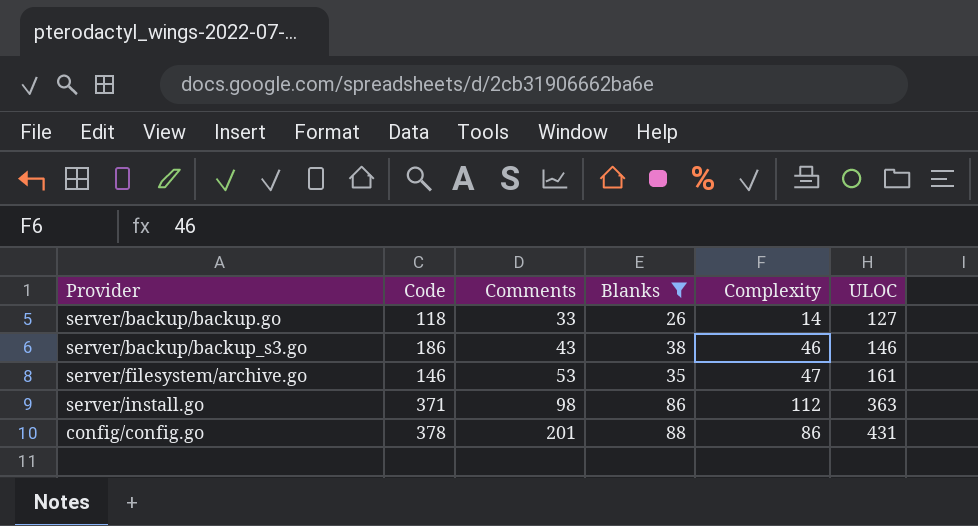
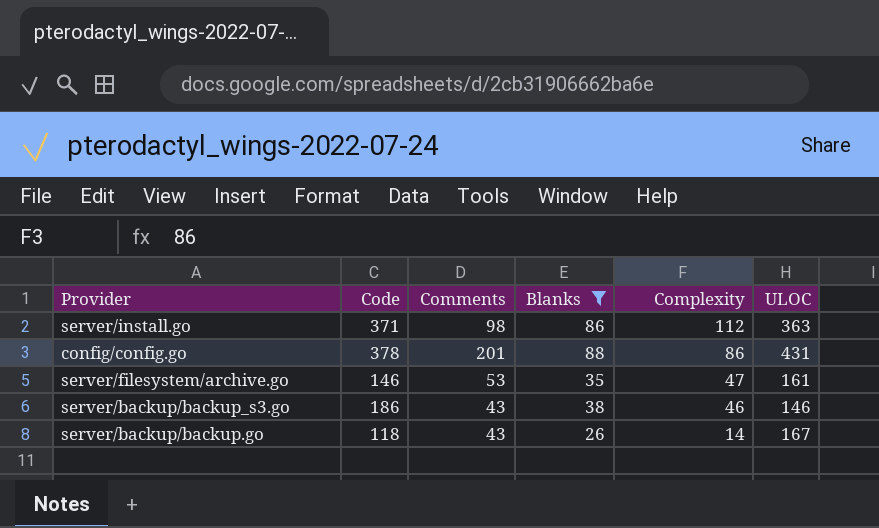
row order: Comments ascending -> Complexity descending
server/backup/backup.go | Comments: 33 -> 43
server/backup/backup.go | ULOC: 127 -> 167

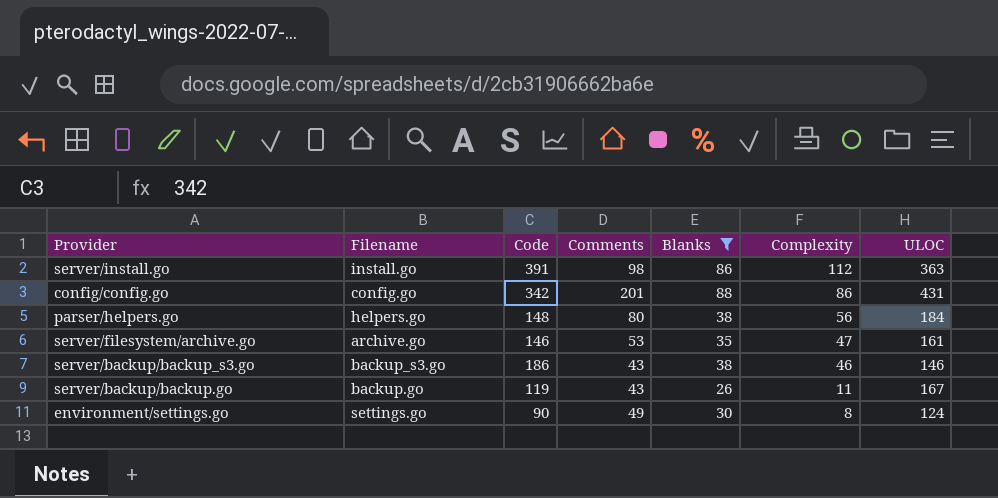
column Filename | position: none -> 2
server/install.go | Code: 371 -> 391
config/config.go | Code: 378 -> 342
row parser/helpers.go: none -> helpers.go | 148 | 80 | 38 | 56 | 184
server/backup/backup.go | Code: 118 -> 119
server/backup/backup.go | Complexity: 14 -> 11
row environment/settings.go: none -> settings.go | 90 | 49 | 30 | 8 | 124

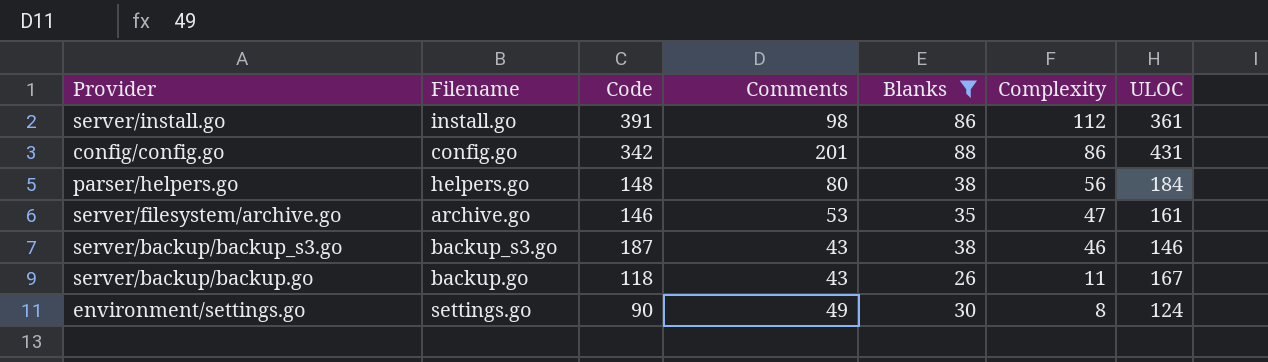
server/install.go | ULOC: 363 -> 361
server/backup/backup_s3.go | Code: 186 -> 187
server/backup/backup.go | Code: 119 -> 118

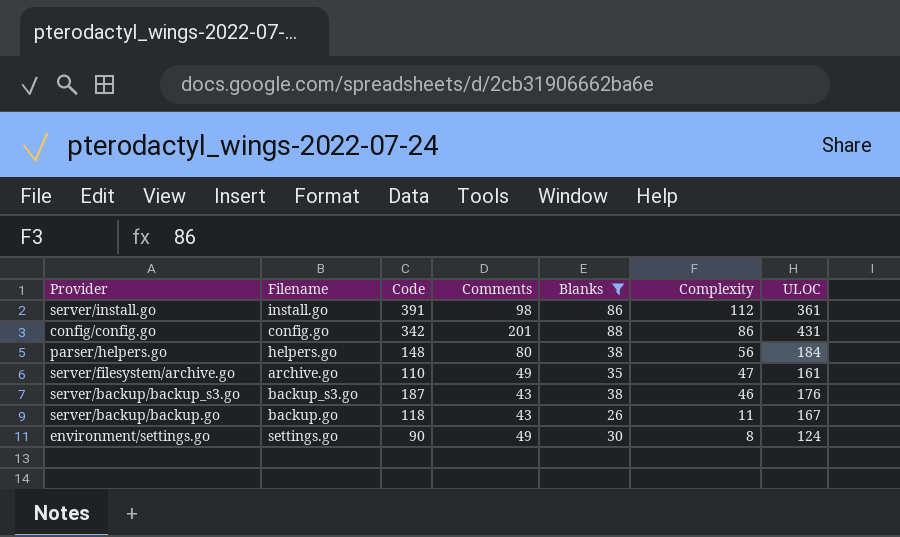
server/filesystem/archive.go | Code: 146 -> 110
server/filesystem/archive.go | Comments: 53 -> 49
server/backup/backup_s3.go | ULOC: 146 -> 176

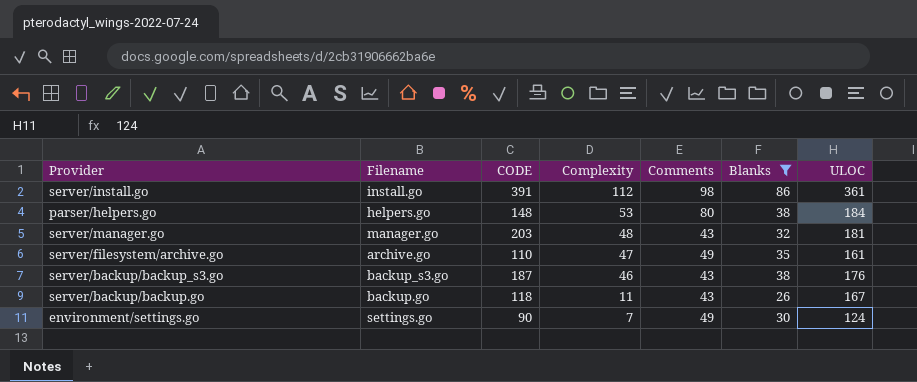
column name: Code -> CODE
column Complexity | position: 6 -> 4
row config/config.go: config.go | 342 | 201 | 88 | 86 | 431 -> none
parser/helpers.go | Complexity: 56 -> 53
row server/manager.go: none -> manager.go | 203 | 48 | 43 | 32 | 181
environment/settings.go | Complexity: 8 -> 7

